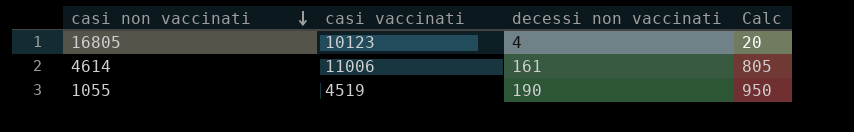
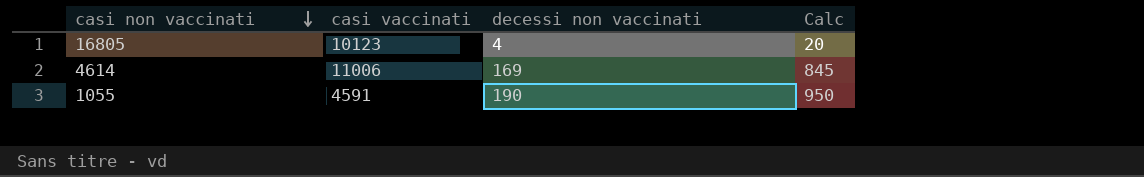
4614 | decessi non vaccinati: 161 -> 169
4614 | Calc: 805 -> 845
1055 | casi vaccinati: 4519 -> 4591

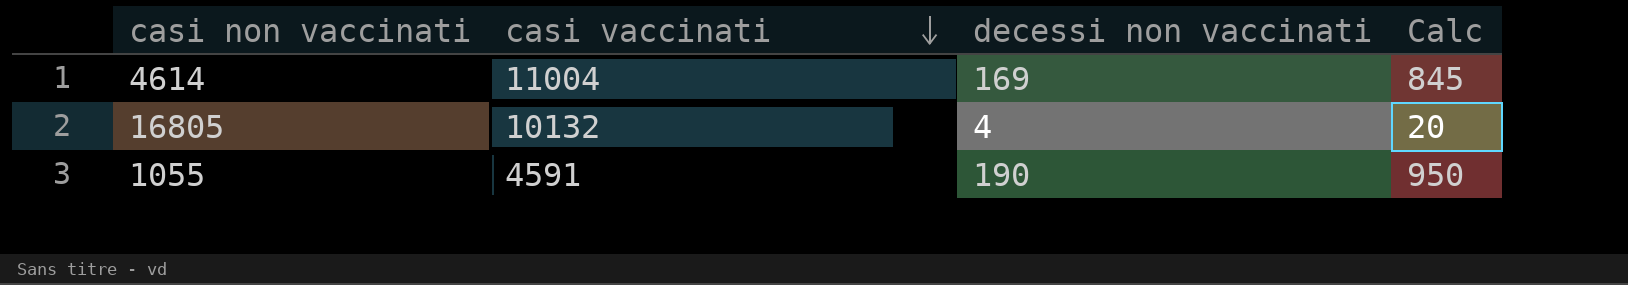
row order: casi non vaccinati descending -> casi vaccinati descending
4614 | casi vaccinati: 11006 -> 11004
16805 | casi vaccinati: 10123 -> 10132

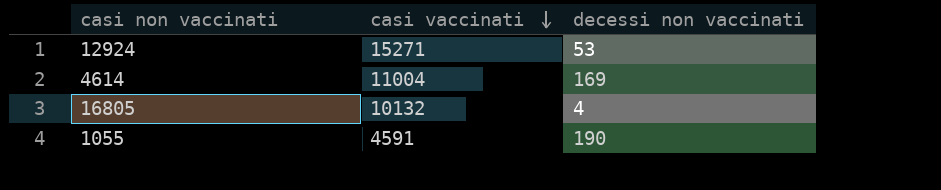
column Calc | formula: [decessi non vaccinati] * 5 -> none
row 12924: none -> 15271 | 53

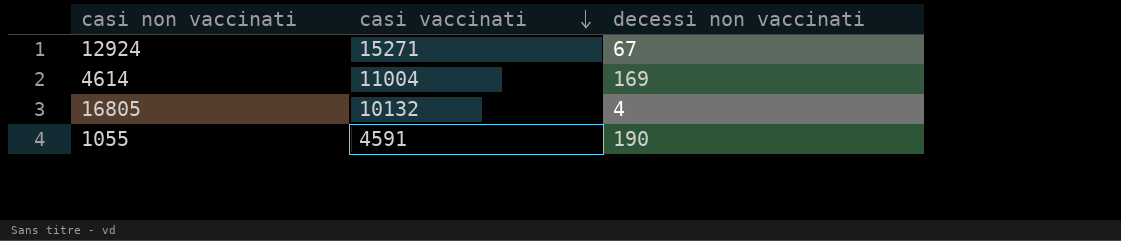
12924 | decessi non vaccinati: 53 -> 67

